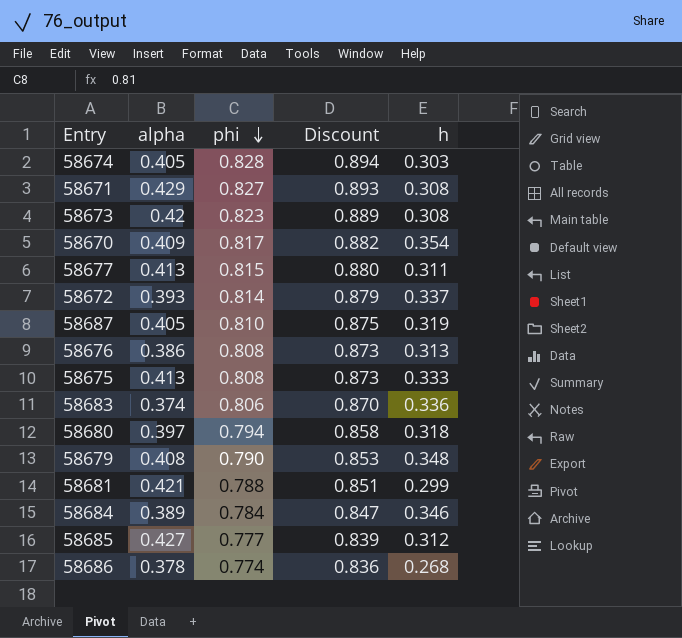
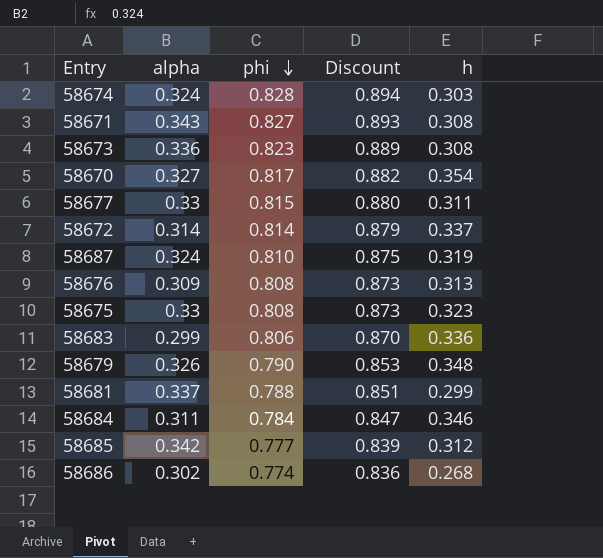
row 58680: 0.397 | 0.794 | 0.858 | 0.318 -> none
58674 | alpha: 0.405 -> 0.324
58671 | alpha: 0.429 -> 0.343
58673 | alpha: 0.42 -> 0.336
58670 | alpha: 0.409 -> 0.327
58677 | alpha: 0.413 -> 0.33
58672 | alpha: 0.393 -> 0.314
58687 | alpha: 0.405 -> 0.324
58676 | alpha: 0.386 -> 0.309
58675 | alpha: 0.413 -> 0.33
58675 | h: 0.333 -> 0.323
58683 | alpha: 0.374 -> 0.299
58679 | alpha: 0.408 -> 0.326
58681 | alpha: 0.421 -> 0.337
58684 | alpha: 0.389 -> 0.311
58685 | alpha: 0.427 -> 0.342
58686 | alpha: 0.378 -> 0.302

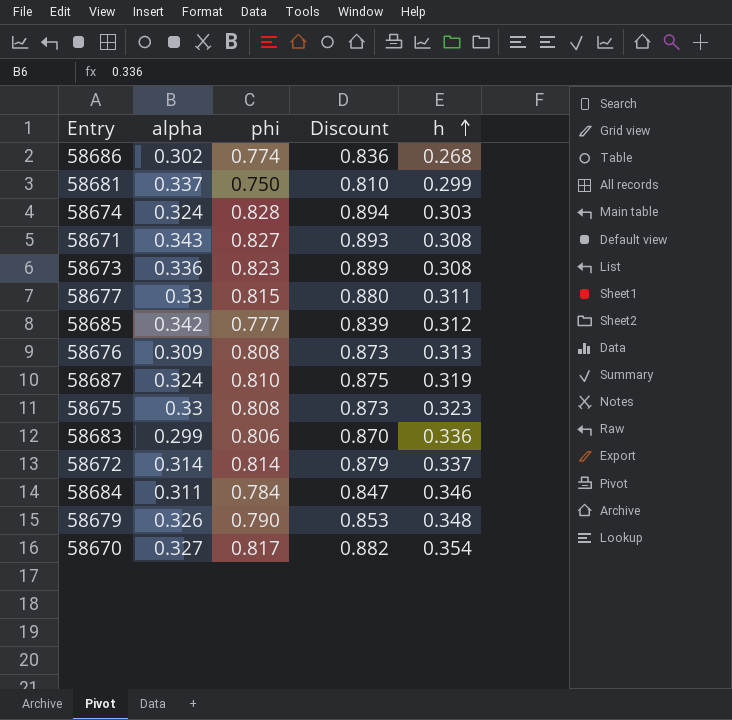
row order: phi descending -> h ascending
58681 | phi: 0.788 -> 0.750
58681 | Discount: 0.851 -> 0.810

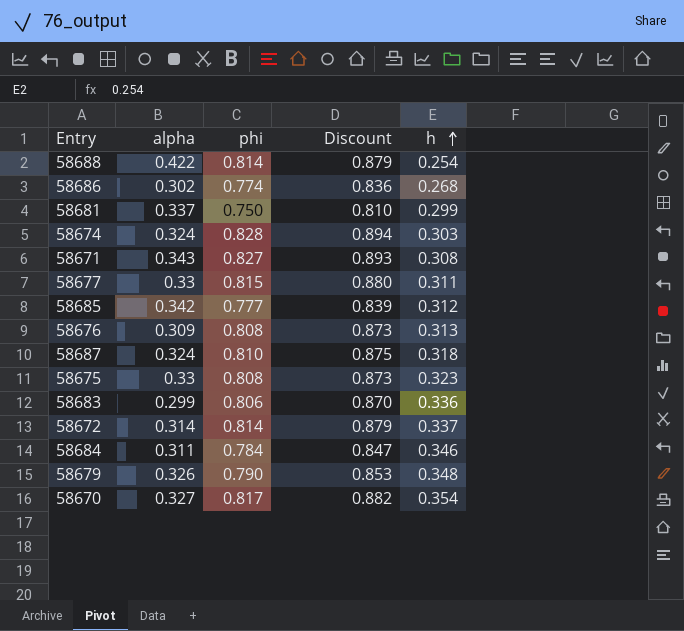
row 58673: 0.336 | 0.823 | 0.889 | 0.308 -> none
row 58688: none -> 0.422 | 0.814 | 0.879 | 0.254
58687 | h: 0.319 -> 0.318

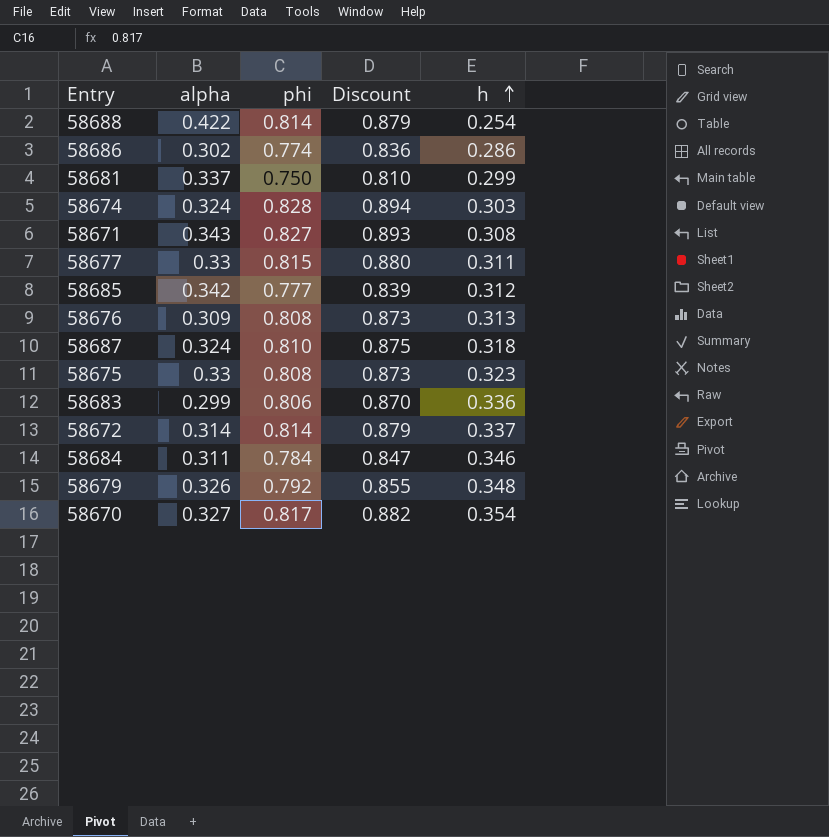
58686 | h: 0.268 -> 0.286
58679 | phi: 0.790 -> 0.792
58679 | Discount: 0.853 -> 0.855

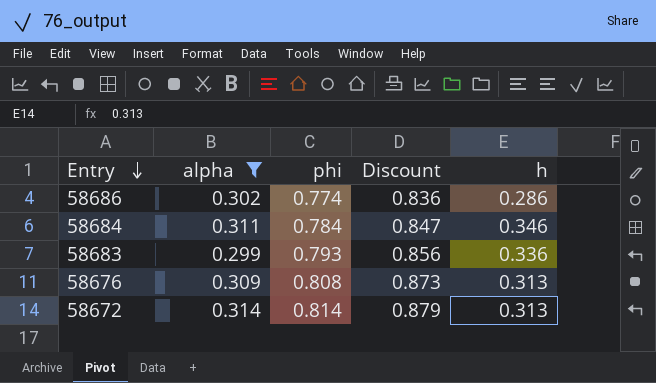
filter: none -> alpha <= 0.314
row order: h ascending -> Entry descending
58683 | phi: 0.806 -> 0.793
58683 | Discount: 0.870 -> 0.856
58672 | h: 0.337 -> 0.313

